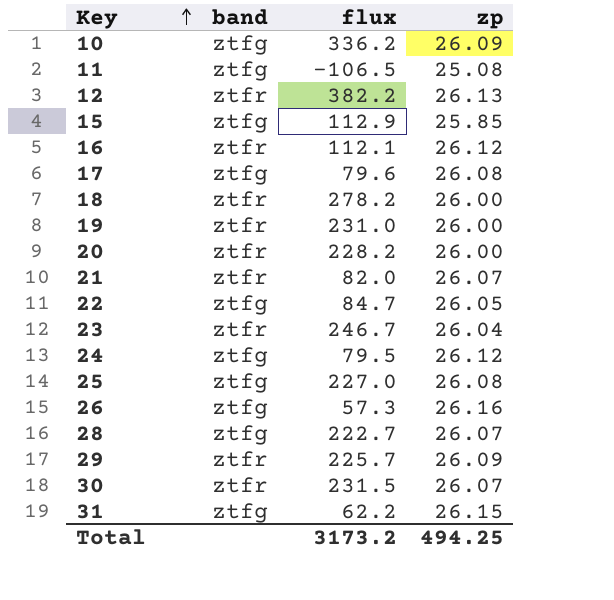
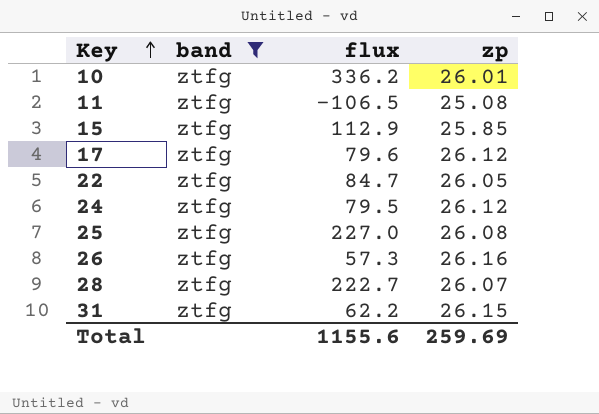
filter: none -> band = ztfg
10 | zp: 26.09 -> 26.01
17 | zp: 26.08 -> 26.12
Total | flux: 3173.2 -> 1155.6
Total | zp: 494.25 -> 259.69

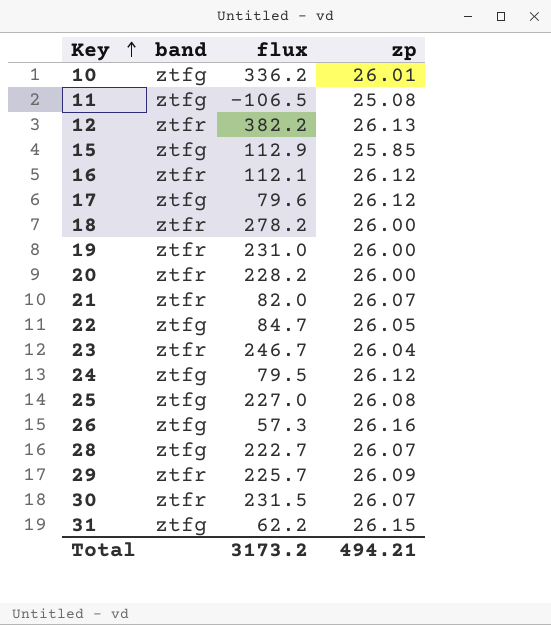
filter: band = ztfg -> none
Total | flux: 1155.6 -> 3173.2
Total | zp: 259.69 -> 494.21

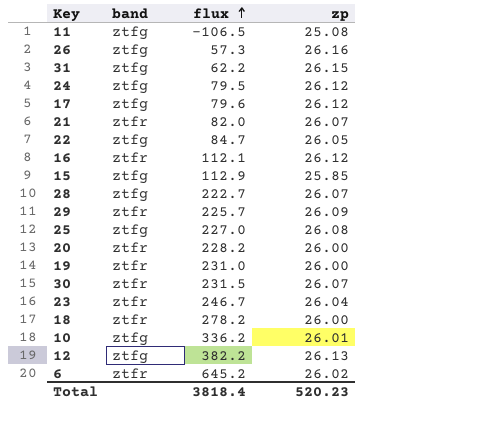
row order: Key ascending -> flux ascending
12 | band: ztfr -> ztfg
row 6: none -> ztfr | 645.2 | 26.02
Total | flux: 3173.2 -> 3818.4
Total | zp: 494.21 -> 520.23

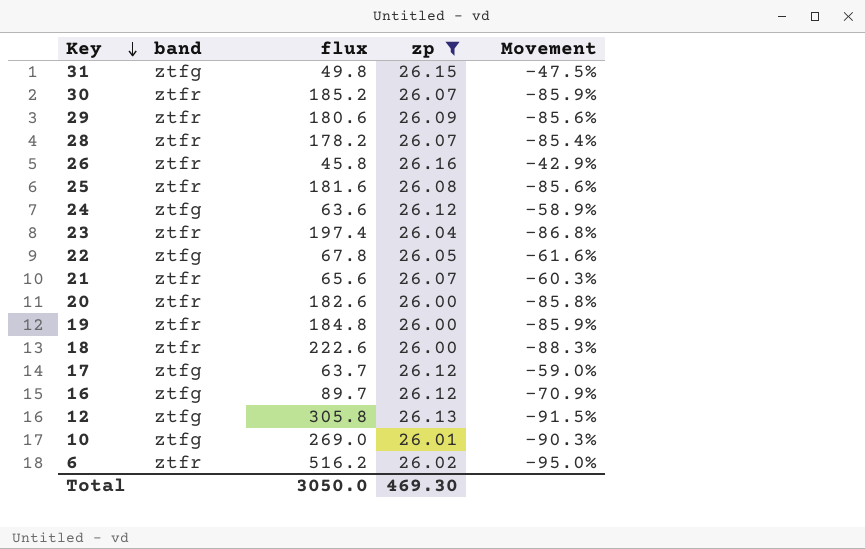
filter: none -> zp >= 26.00
row order: flux ascending -> Key descending
column Movement | formula: none -> ([zp] - [flux]) / [flux]
31 | flux: 62.2 -> 49.8
30 | flux: 231.5 -> 185.2
29 | flux: 225.7 -> 180.6
28 | band: ztfg -> ztfr
28 | flux: 222.7 -> 178.2
26 | band: ztfg -> ztfr
26 | flux: 57.3 -> 45.8
25 | band: ztfg -> ztfr
25 | flux: 227.0 -> 181.6
24 | flux: 79.5 -> 63.6
23 | flux: 246.7 -> 197.4
22 | flux: 84.7 -> 67.8
21 | flux: 82.0 -> 65.6
20 | flux: 228.2 -> 182.6
19 | flux: 231.0 -> 184.8
18 | flux: 278.2 -> 222.6
17 | flux: 79.6 -> 63.7
16 | band: ztfr -> ztfg
16 | flux: 112.1 -> 89.7
12 | flux: 382.2 -> 305.8
10 | flux: 336.2 -> 269.0
6 | flux: 645.2 -> 516.2
Total | flux: 3818.4 -> 3050.0
Total | zp: 520.23 -> 469.30

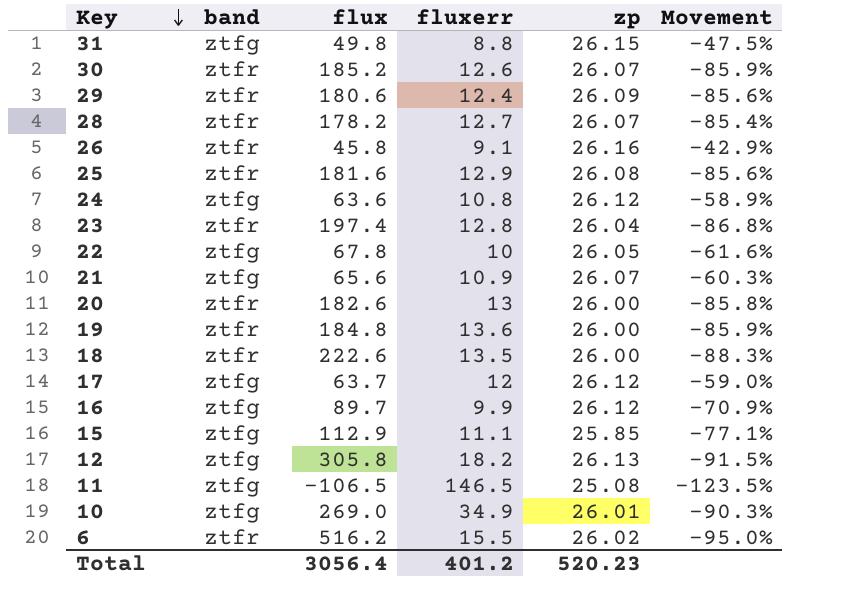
filter: zp >= 26.00 -> none
column fluxerr | position: none -> 4
21 | band: ztfr -> ztfg
Total | flux: 3050.0 -> 3056.4
Total | zp: 469.30 -> 520.23

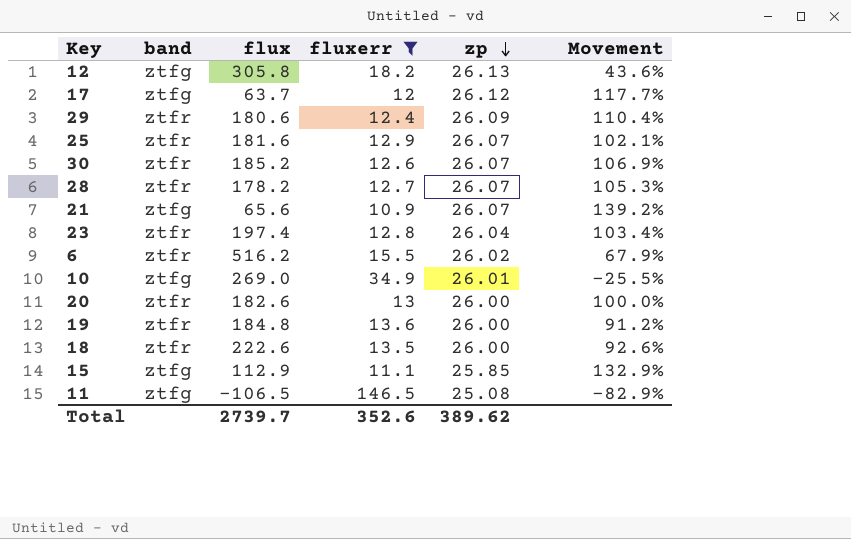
filter: none -> fluxerr >= 10.9
row order: Key descending -> zp descending
column Movement | formula: ([zp] - [flux]) / [flux] -> ([zp] - [fluxerr]) / [fluxerr]
25 | zp: 26.08 -> 26.07
Total | flux: 3056.4 -> 2739.7
Total | fluxerr: 401.2 -> 352.6
Total | zp: 520.23 -> 389.62

